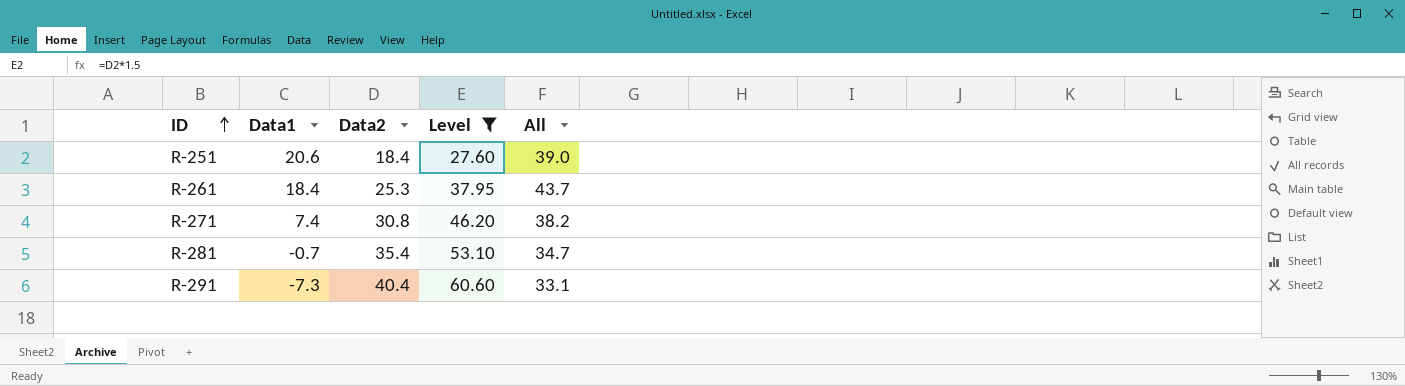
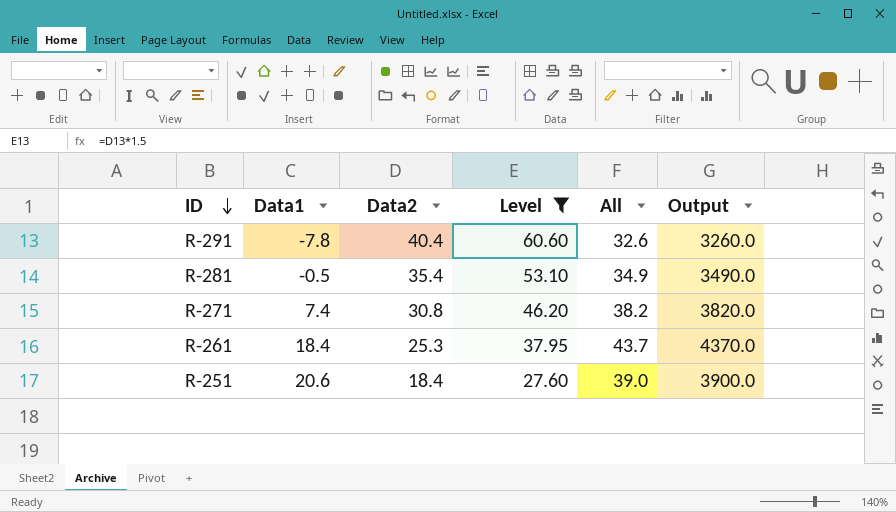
row order: ID ascending -> ID descending
column Output | formula: none -> [All] * 100
R-291 | Data1: -7.3 -> -7.8
R-291 | All: 33.1 -> 32.6
R-281 | Data1: -0.7 -> -0.5
R-281 | All: 34.7 -> 34.9

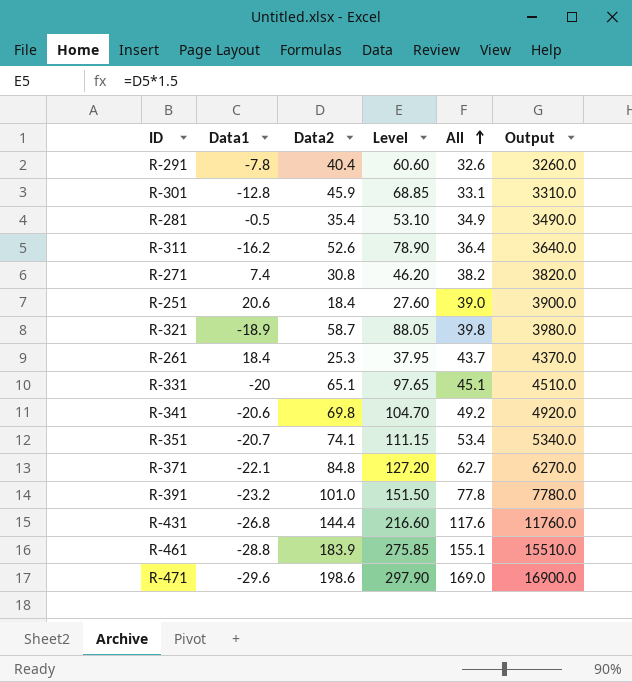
filter: Level <= 60.60 -> none
row order: ID descending -> All ascending

